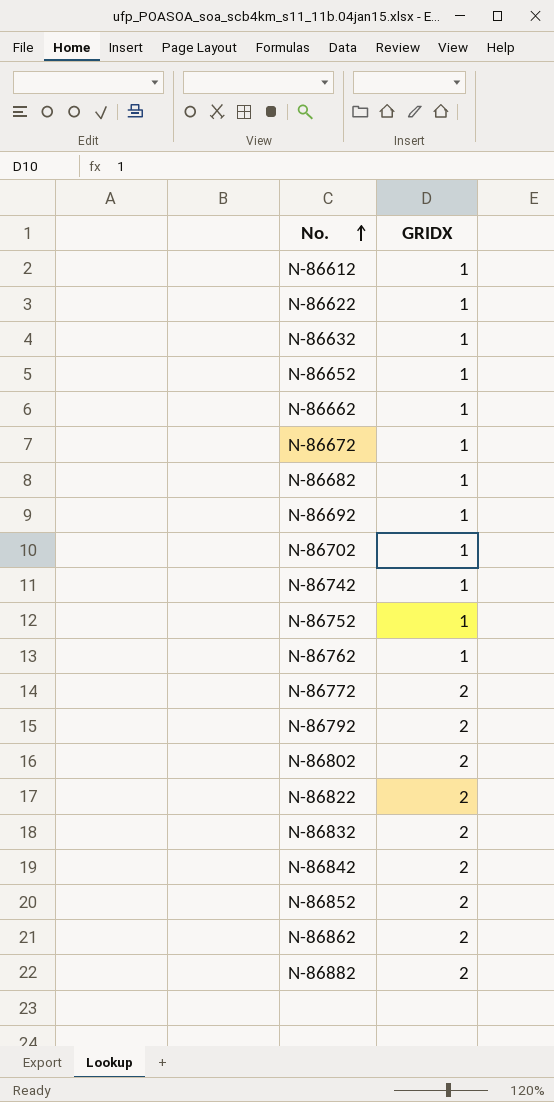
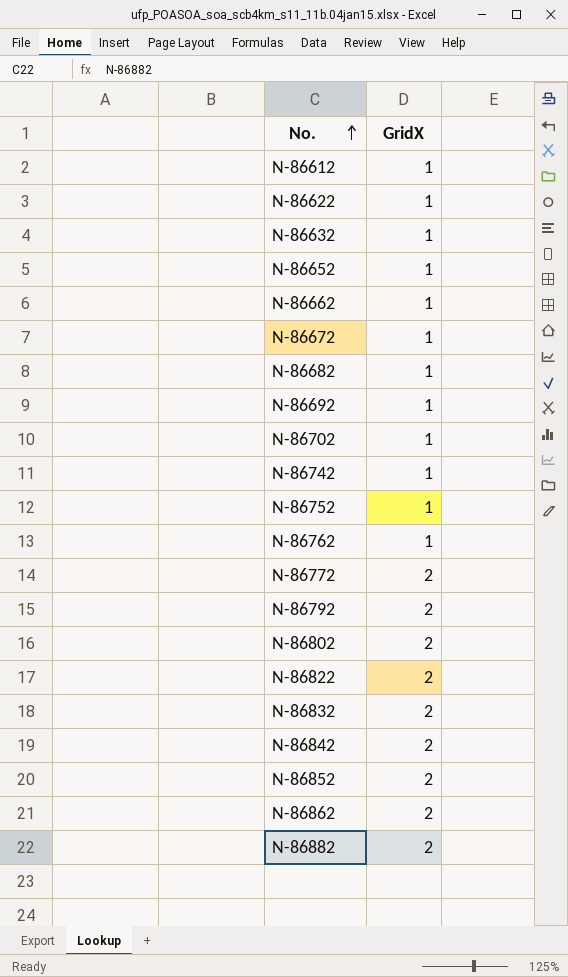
column name: GRIDX -> GridX

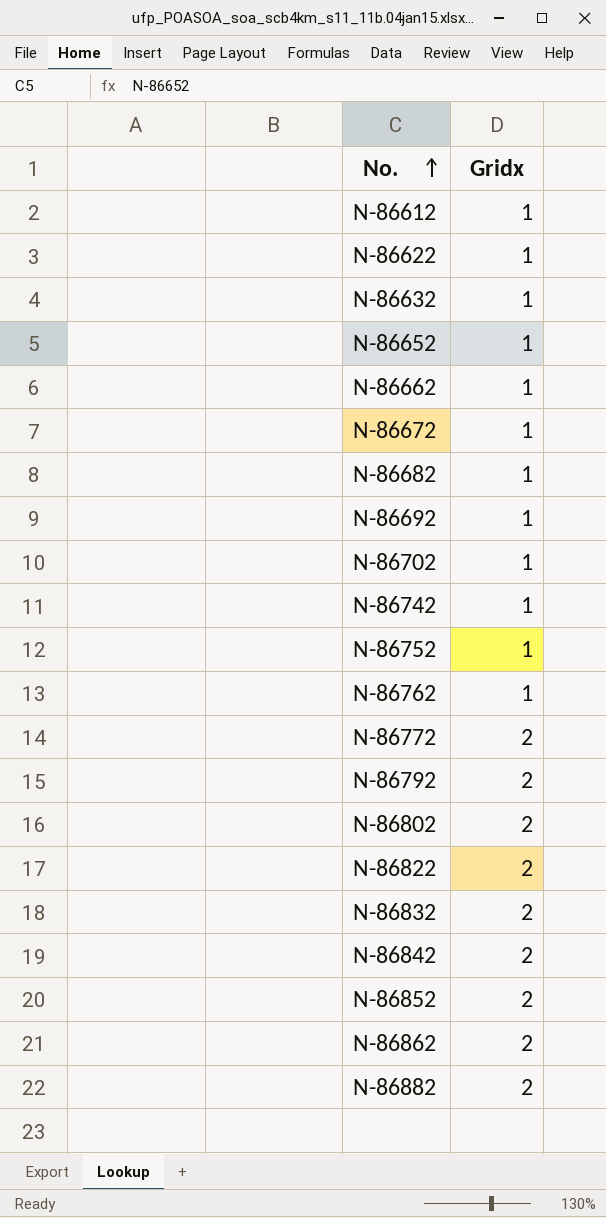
column name: GridX -> Gridx

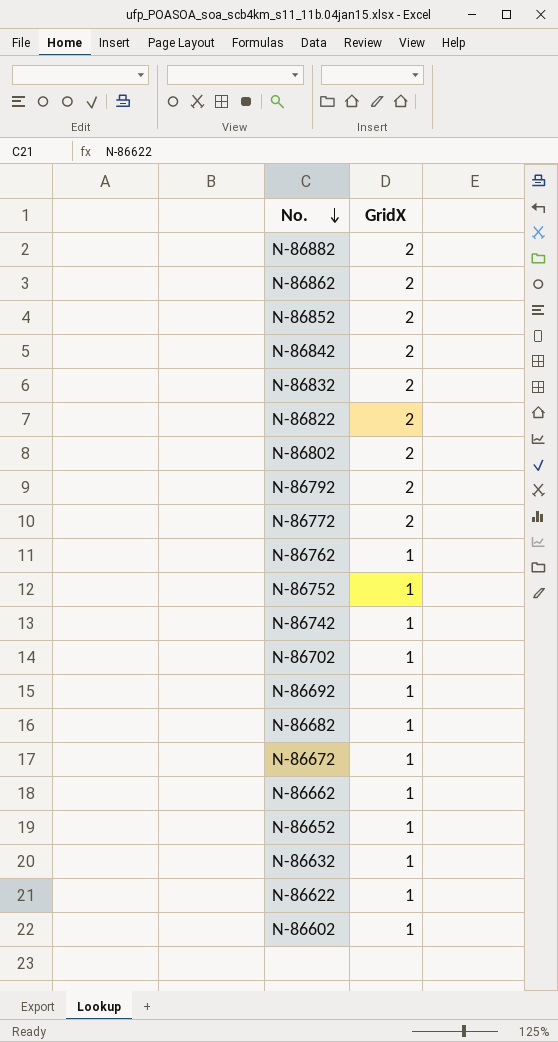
row order: No. ascending -> No. descending
column name: Gridx -> GridX
row N-86612: 1 -> none
row N-86602: none -> 1

